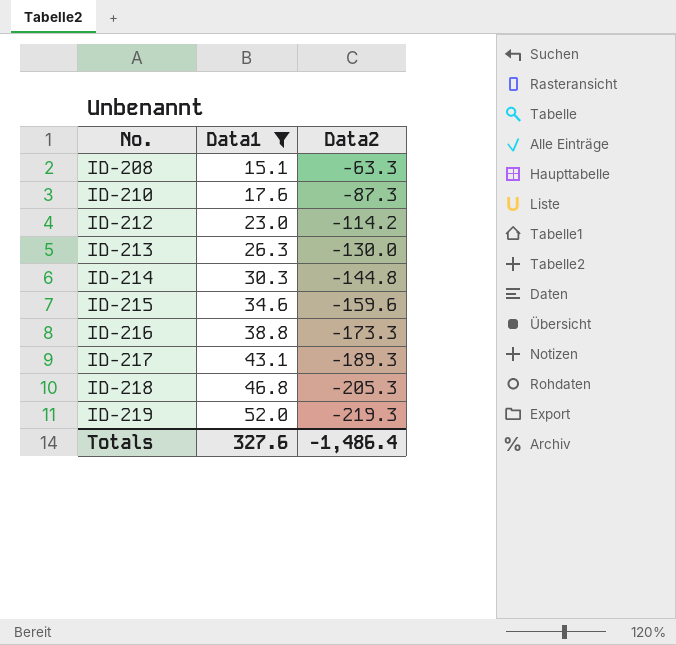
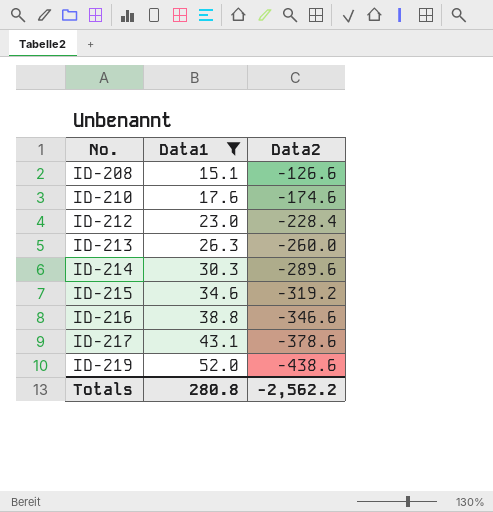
row ID-218: 46.8 | -205.3 -> none
ID-208 | Data2: -63.3 -> -126.6
ID-210 | Data2: -87.3 -> -174.6
ID-212 | Data2: -114.2 -> -228.4
ID-213 | Data2: -130.0 -> -260.0
ID-214 | Data2: -144.8 -> -289.6
ID-215 | Data2: -159.6 -> -319.2
ID-216 | Data2: -173.3 -> -346.6
ID-217 | Data2: -189.3 -> -378.6
ID-219 | Data2: -219.3 -> -438.6
Totals | Data1: 327.6 -> 280.8
Totals | Data2: -1,486.4 -> -2,562.2

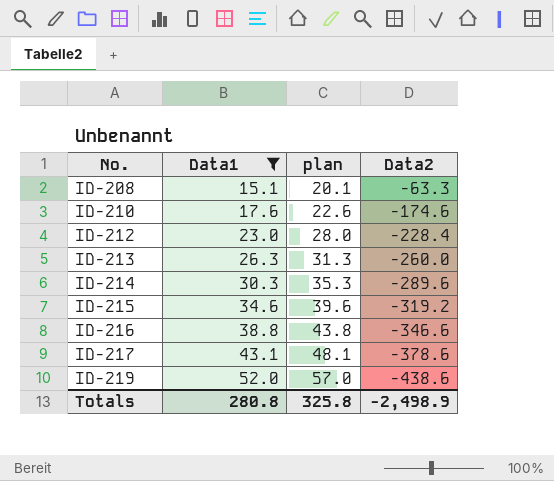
column plan | formula: none -> [Data1] + 5
ID-208 | Data2: -126.6 -> -63.3
Totals | Data2: -2,562.2 -> -2,498.9

